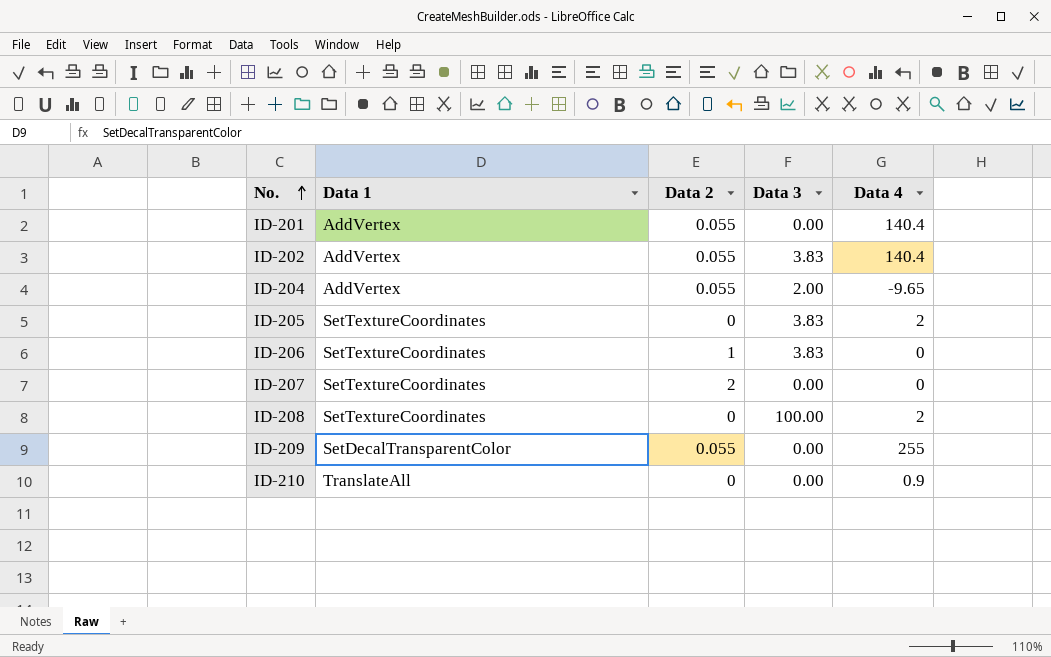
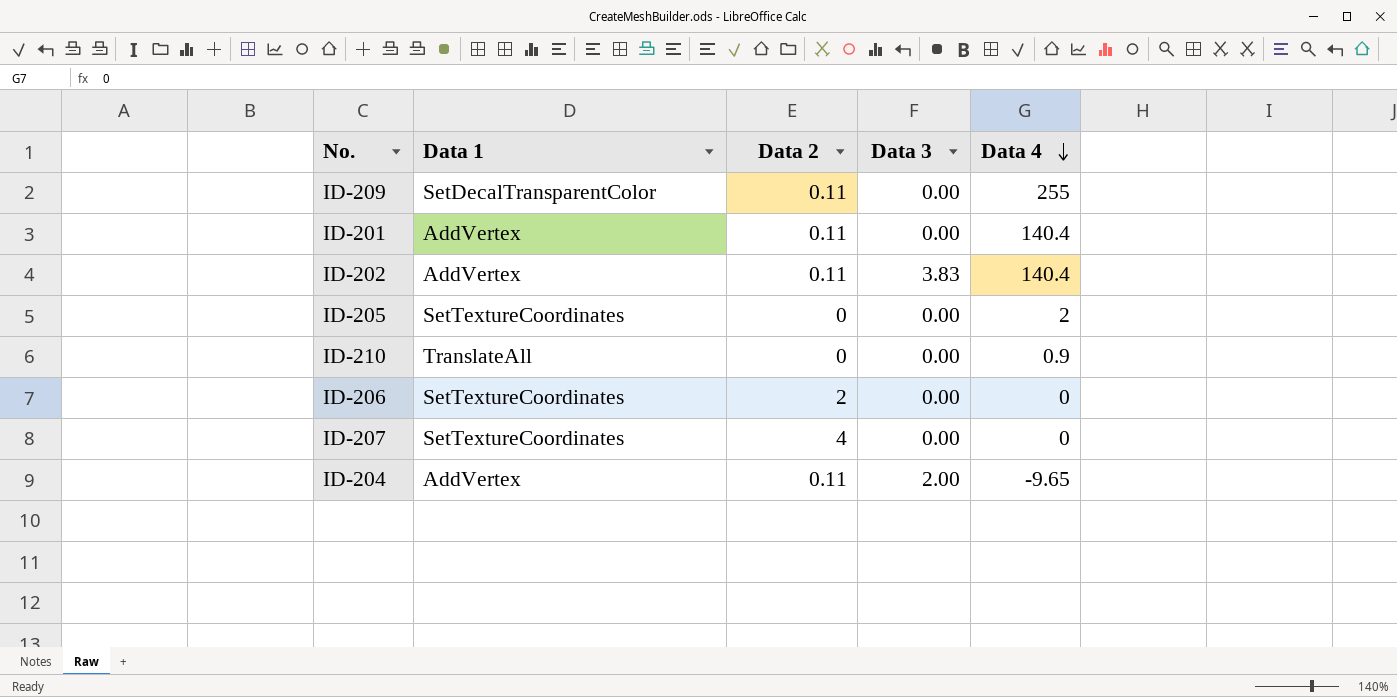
row order: No. ascending -> Data 4 descending
row ID-208: SetTextureCoordinates | 0 | 100.00 | 2 -> none
ID-209 | Data 2: 0.055 -> 0.11
ID-201 | Data 2: 0.055 -> 0.11
ID-202 | Data 2: 0.055 -> 0.11
ID-205 | Data 3: 3.83 -> 0.00
ID-206 | Data 2: 1 -> 2
ID-206 | Data 3: 3.83 -> 0.00
ID-207 | Data 2: 2 -> 4
ID-204 | Data 2: 0.055 -> 0.11

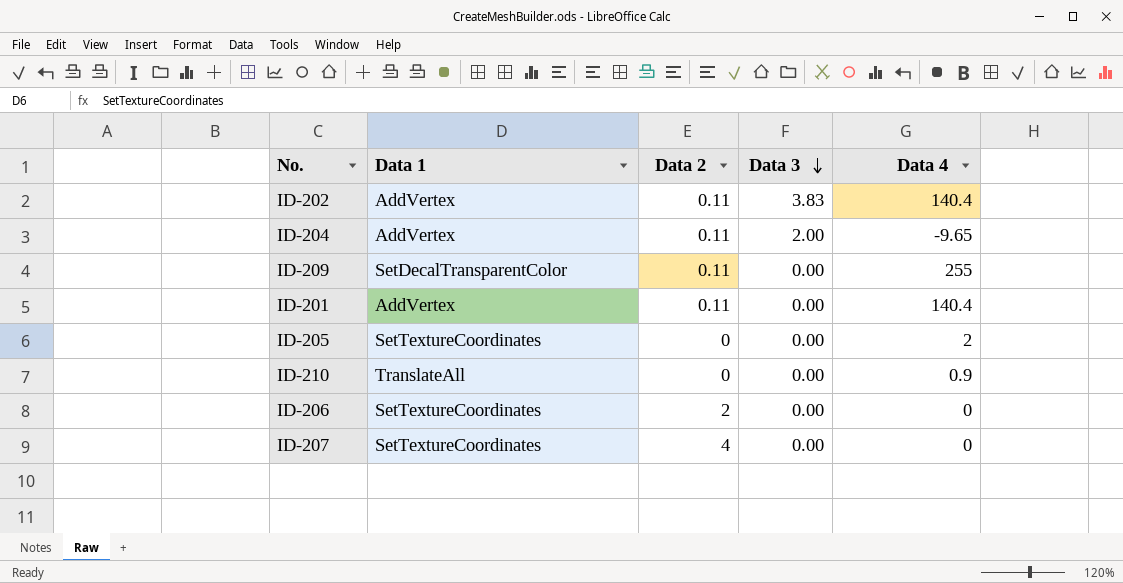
row order: Data 4 descending -> Data 3 descending

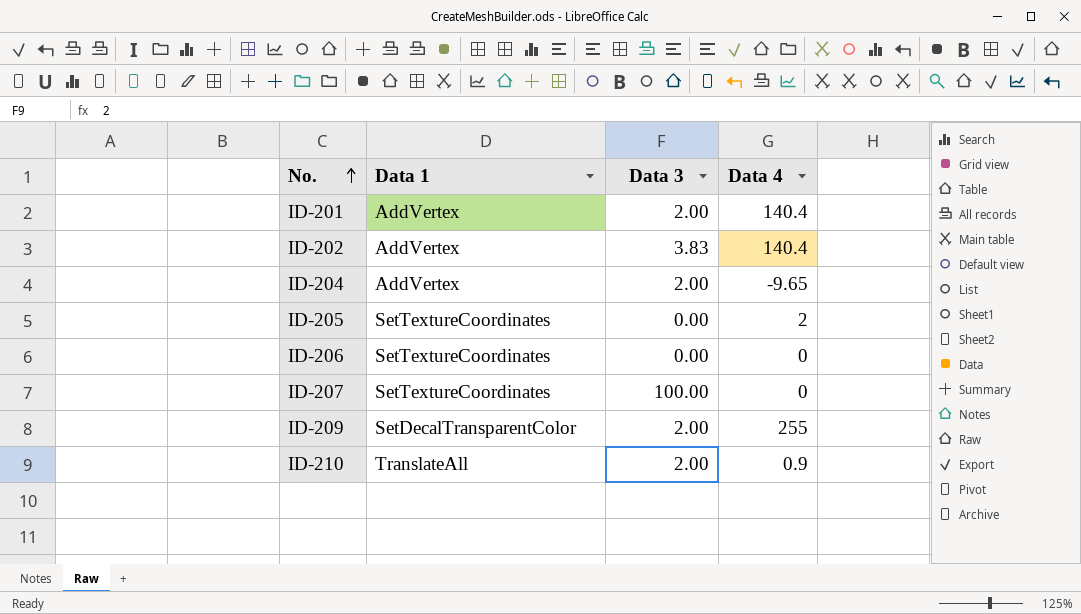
row order: Data 3 descending -> No. ascending
column Data 2 | position: 3 -> none
ID-201 | Data 3: 0.00 -> 2.00
ID-207 | Data 3: 0.00 -> 100.00
ID-209 | Data 3: 0.00 -> 2.00
ID-210 | Data 3: 0.00 -> 2.00

